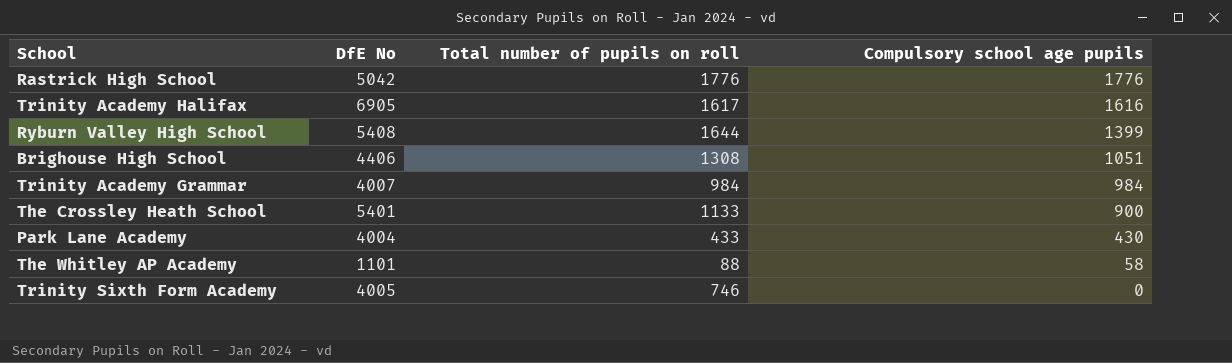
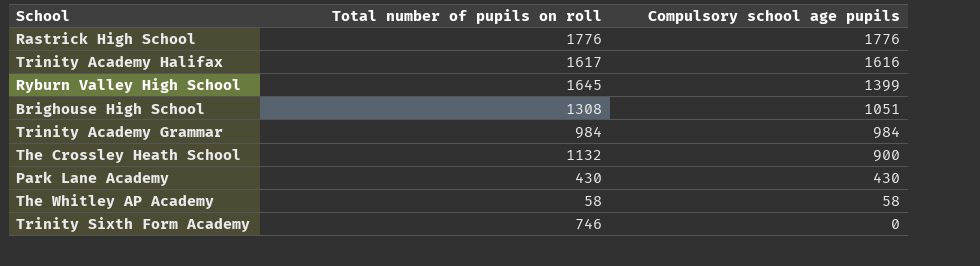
column DfE No | position: 2 -> none
Ryburn Valley High School | Total number of pupils on roll: 1644 -> 1645
The Crossley Heath School | Total number of pupils on roll: 1133 -> 1132
Park Lane Academy | Total number of pupils on roll: 433 -> 430
The Whitley AP Academy | Total number of pupils on roll: 88 -> 58

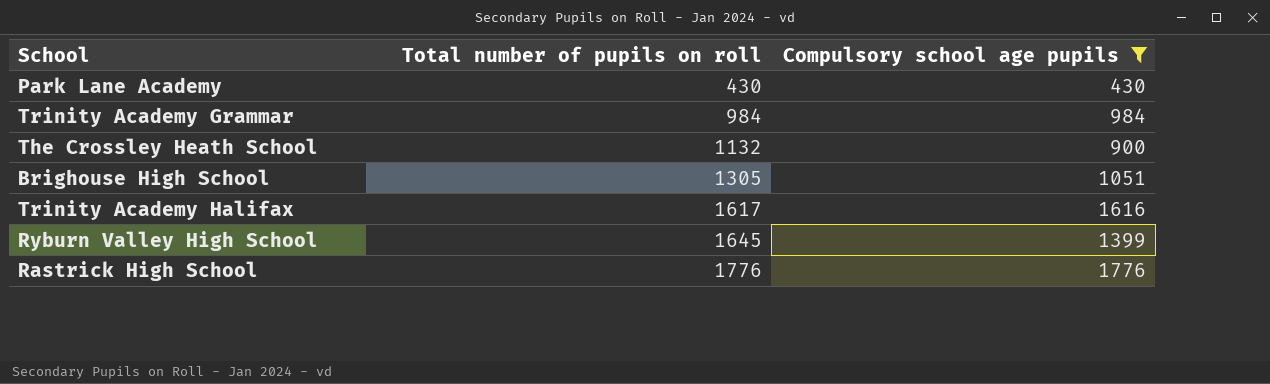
filter: none -> Compulsory school age pupils >= 430
row order: Compulsory school age pupils descending -> Total number of pupils on roll ascending
Brighouse High School | Total number of pupils on roll: 1308 -> 1305

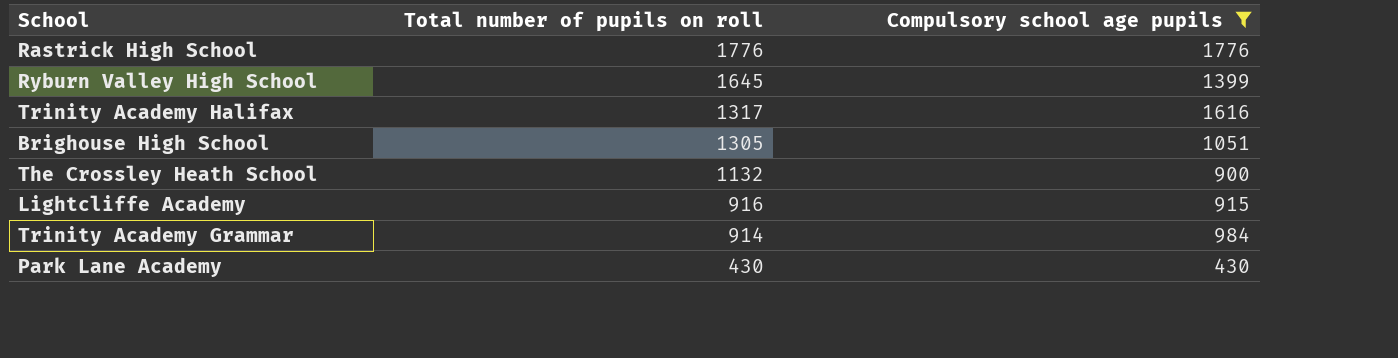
row order: Total number of pupils on roll ascending -> Total number of pupils on roll descending
Trinity Academy Halifax | Total number of pupils on roll: 1617 -> 1317
row Lightcliffe Academy: none -> 916 | 915
Trinity Academy Grammar | Total number of pupils on roll: 984 -> 914

